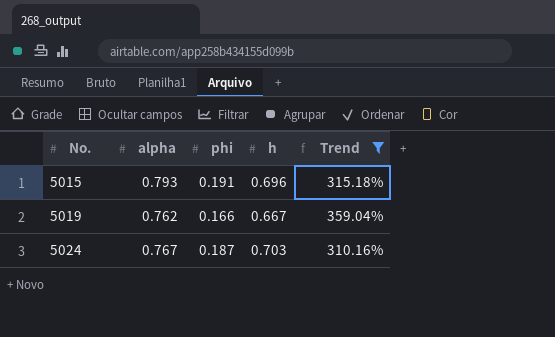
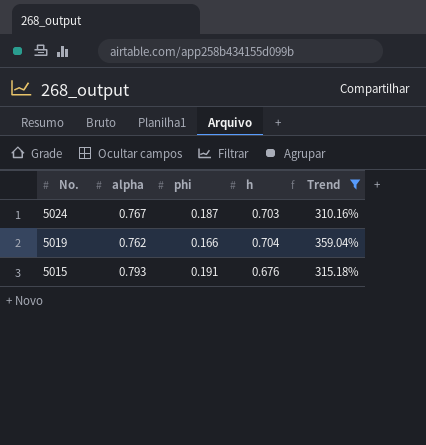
row order: No. ascending -> No. descending
5019 | h: 0.667 -> 0.704
5015 | h: 0.696 -> 0.676

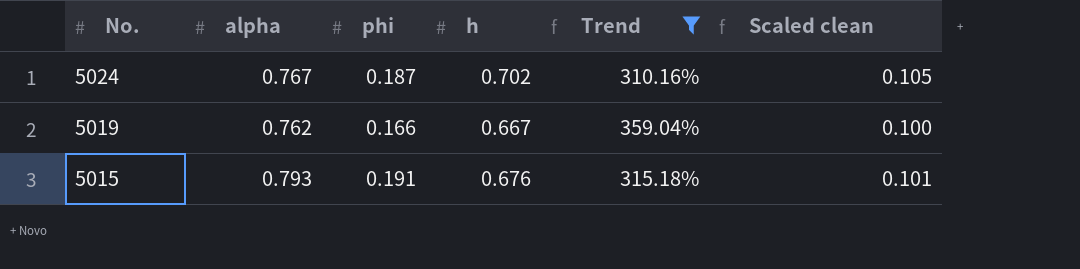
column Scaled clean | formula: none -> [h] * 0.15
5024 | h: 0.703 -> 0.702
5019 | h: 0.704 -> 0.667

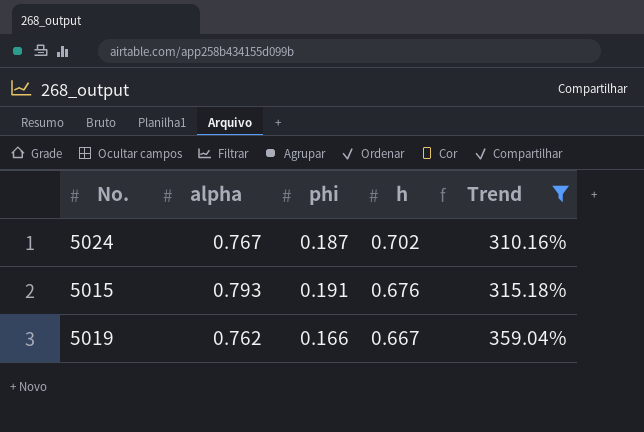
row order: No. descending -> h descending
column Scaled clean | formula: [h] * 0.15 -> none

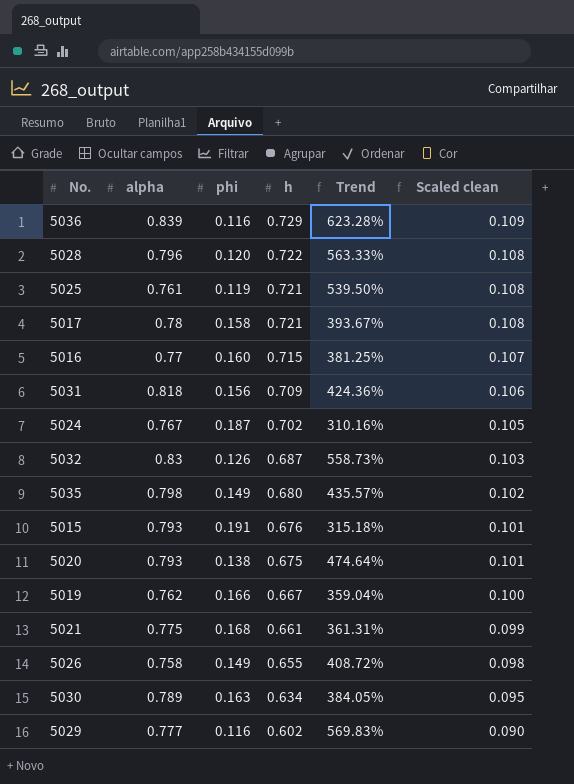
filter: Trend <= 359.04% -> none
column Scaled clean | formula: none -> [h] * 0.15

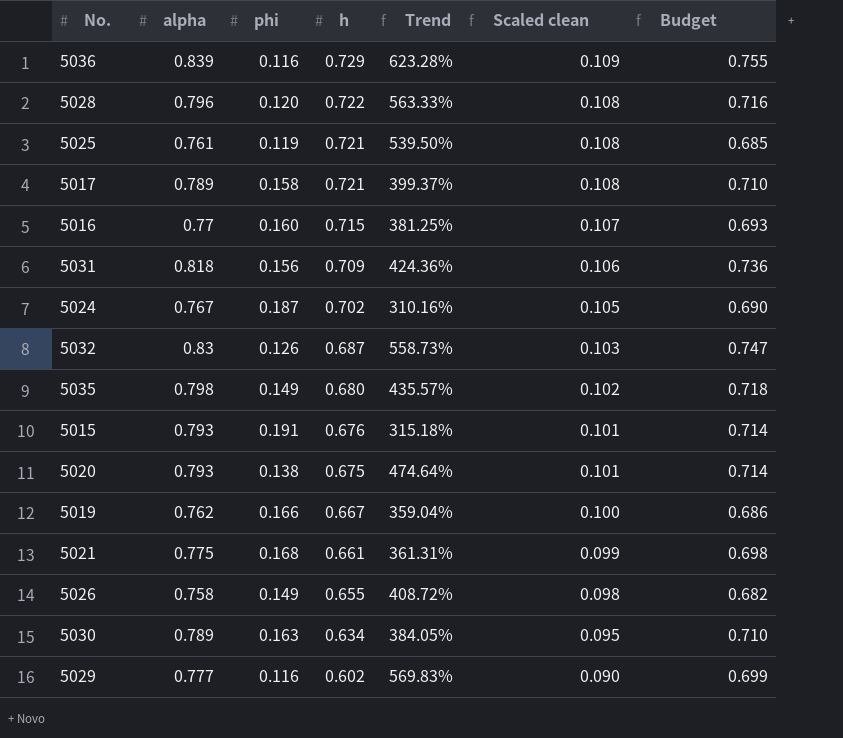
column Budget | formula: none -> [alpha] * 0.9
5017 | alpha: 0.78 -> 0.789
5017 | Trend: 393.67% -> 399.37%

